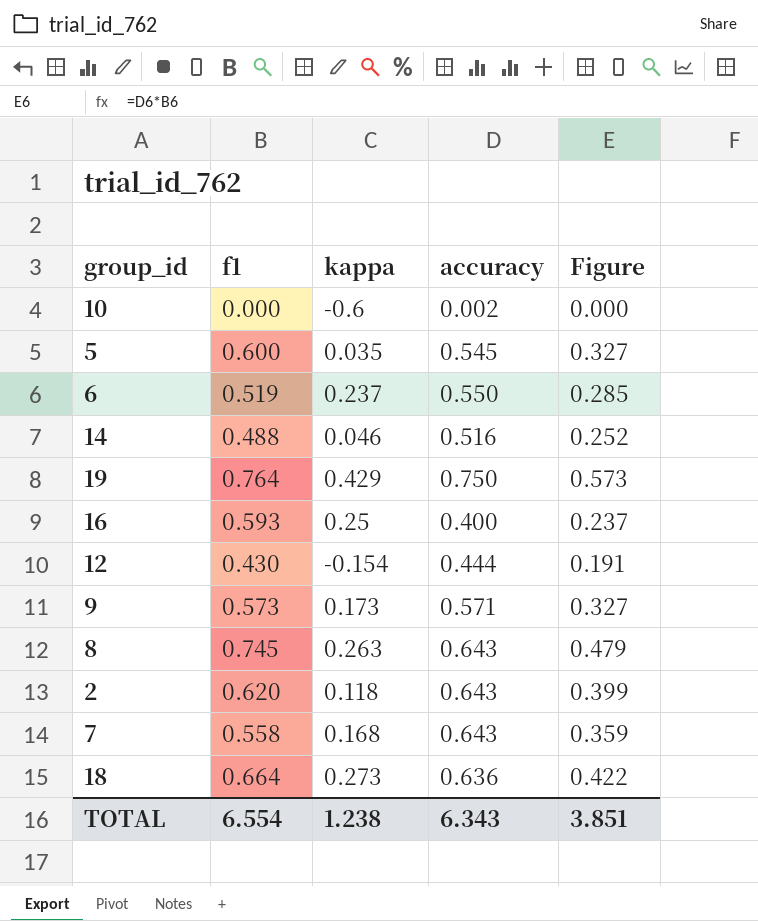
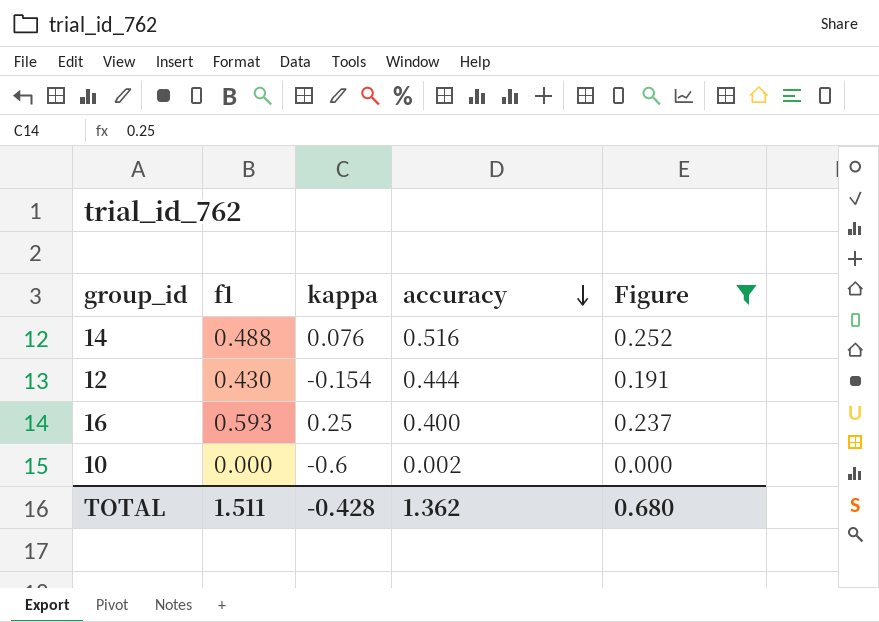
filter: none -> Figure <= 0.252
row order: none -> accuracy descending
14 | kappa: 0.046 -> 0.076
TOTAL | f1: 6.554 -> 1.511
TOTAL | kappa: 1.238 -> -0.428
TOTAL | accuracy: 6.343 -> 1.362
TOTAL | Figure: 3.851 -> 0.680

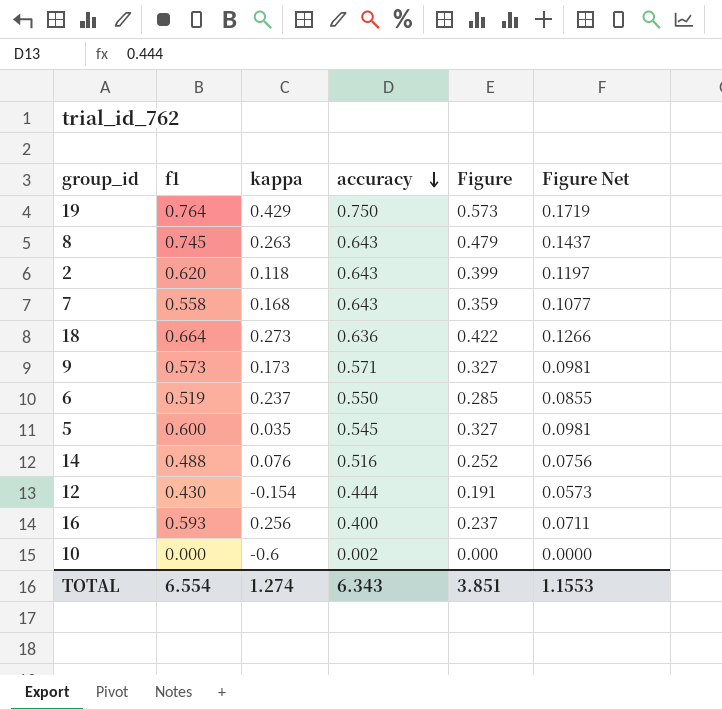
filter: Figure <= 0.252 -> none
column Figure Net | formula: none -> [Figure] * 0.3
16 | kappa: 0.25 -> 0.256
TOTAL | f1: 1.511 -> 6.554
TOTAL | kappa: -0.428 -> 1.274
TOTAL | accuracy: 1.362 -> 6.343
TOTAL | Figure: 0.680 -> 3.851

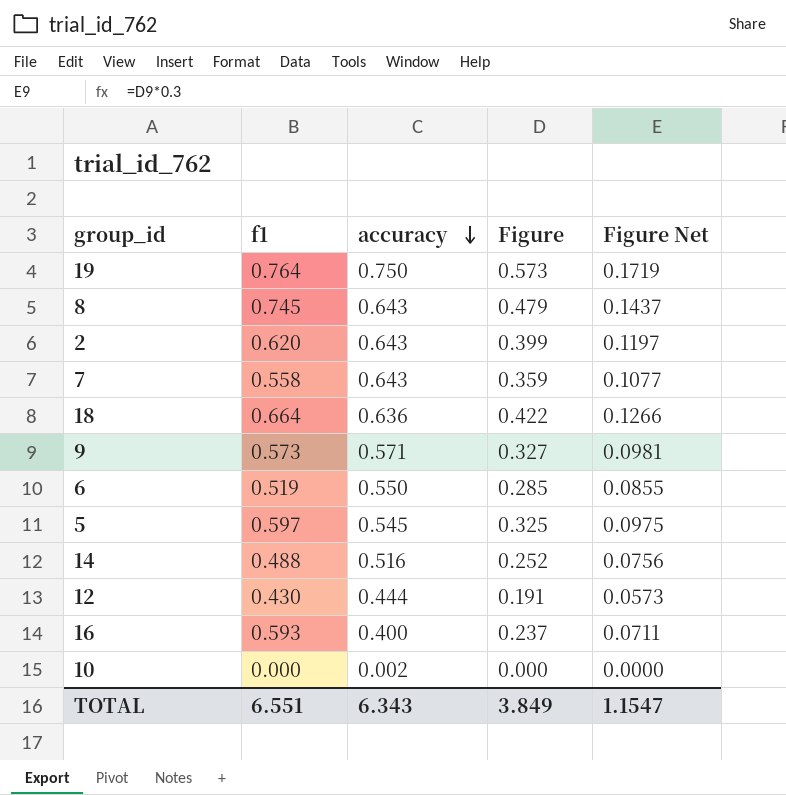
column kappa | position: 3 -> none
5 | f1: 0.600 -> 0.597
5 | Figure: 0.327 -> 0.325
5 | Figure Net: 0.0981 -> 0.0975
TOTAL | f1: 6.554 -> 6.551
TOTAL | Figure: 3.851 -> 3.849
TOTAL | Figure Net: 1.1553 -> 1.1547

